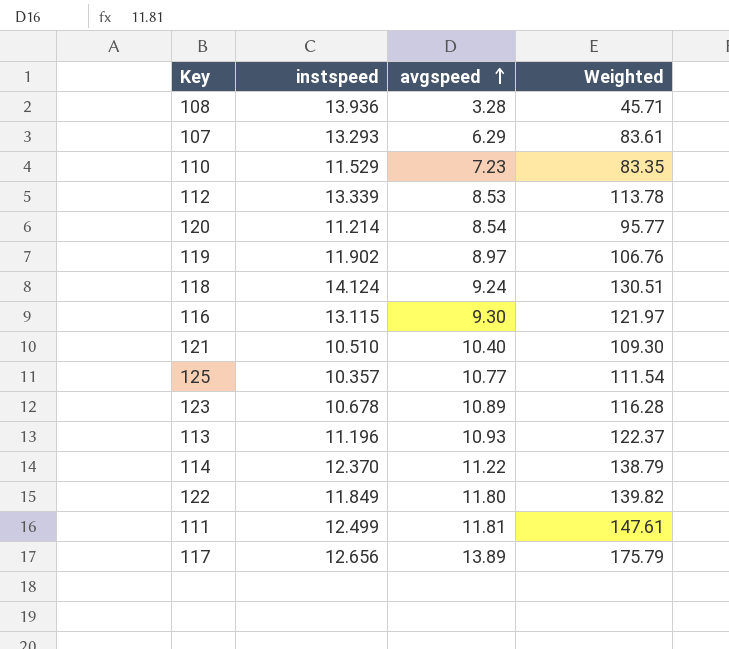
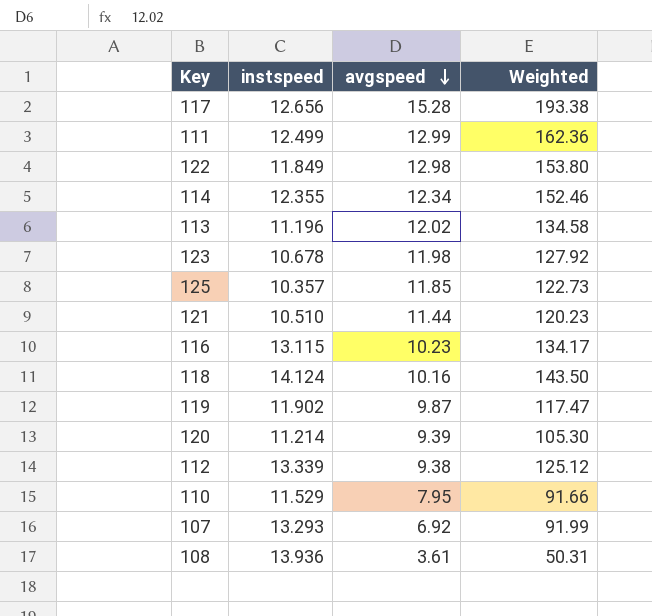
row order: avgspeed ascending -> avgspeed descending
117 | avgspeed: 13.89 -> 15.28
117 | Weighted: 175.79 -> 193.38
111 | avgspeed: 11.81 -> 12.99
111 | Weighted: 147.61 -> 162.36
122 | avgspeed: 11.80 -> 12.98
122 | Weighted: 139.82 -> 153.80
114 | instspeed: 12.370 -> 12.355
114 | avgspeed: 11.22 -> 12.34
114 | Weighted: 138.79 -> 152.46
113 | avgspeed: 10.93 -> 12.02
113 | Weighted: 122.37 -> 134.58
123 | avgspeed: 10.89 -> 11.98
123 | Weighted: 116.28 -> 127.92
125 | avgspeed: 10.77 -> 11.85
125 | Weighted: 111.54 -> 122.73
121 | avgspeed: 10.40 -> 11.44
121 | Weighted: 109.30 -> 120.23
116 | avgspeed: 9.30 -> 10.23
116 | Weighted: 121.97 -> 134.17
118 | avgspeed: 9.24 -> 10.16
118 | Weighted: 130.51 -> 143.50
119 | avgspeed: 8.97 -> 9.87
119 | Weighted: 106.76 -> 117.47
120 | avgspeed: 8.54 -> 9.39
120 | Weighted: 95.77 -> 105.30
112 | avgspeed: 8.53 -> 9.38
112 | Weighted: 113.78 -> 125.12
110 | avgspeed: 7.23 -> 7.95
110 | Weighted: 83.35 -> 91.66
107 | avgspeed: 6.29 -> 6.92
107 | Weighted: 83.61 -> 91.99
108 | avgspeed: 3.28 -> 3.61
108 | Weighted: 45.71 -> 50.31

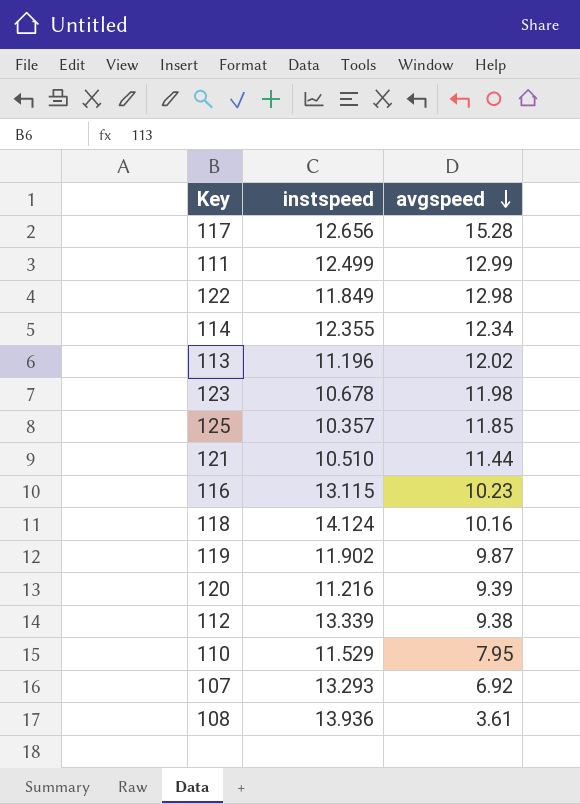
column Weighted | formula: [instspeed] * [avgspeed] -> none
120 | instspeed: 11.214 -> 11.216

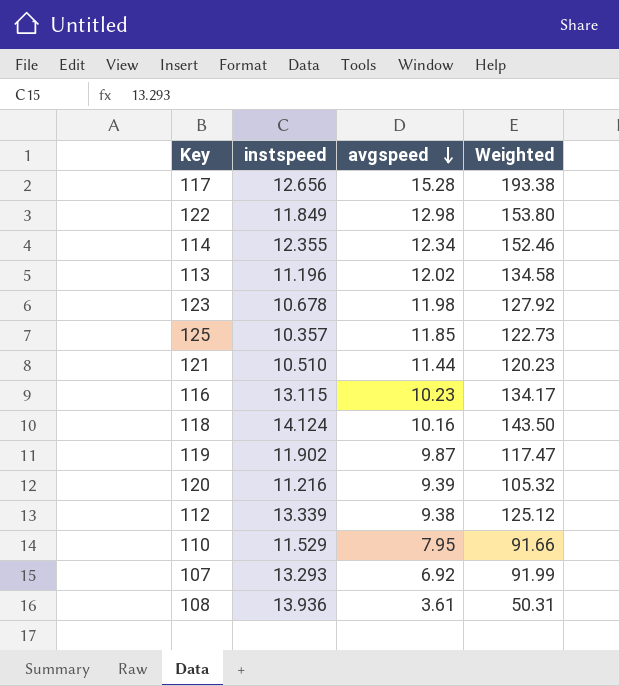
column Weighted | formula: none -> [instspeed] * [avgspeed]
row 111: 12.499 | 12.99 -> none

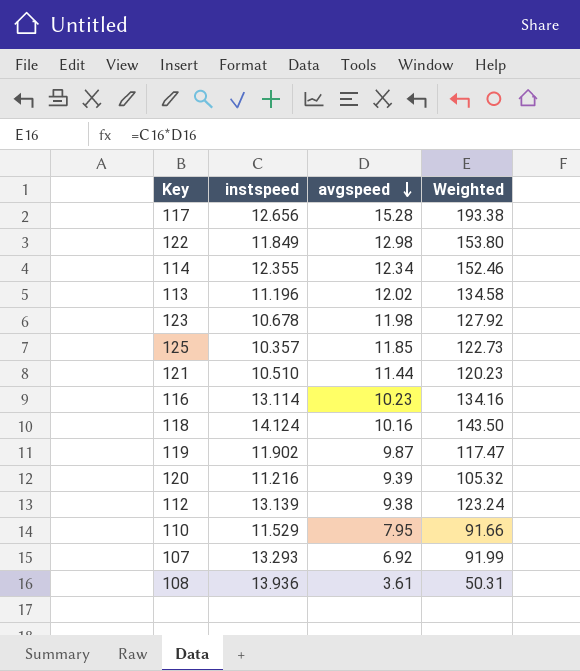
116 | instspeed: 13.115 -> 13.114
116 | Weighted: 134.17 -> 134.16
112 | instspeed: 13.339 -> 13.139
112 | Weighted: 125.12 -> 123.24

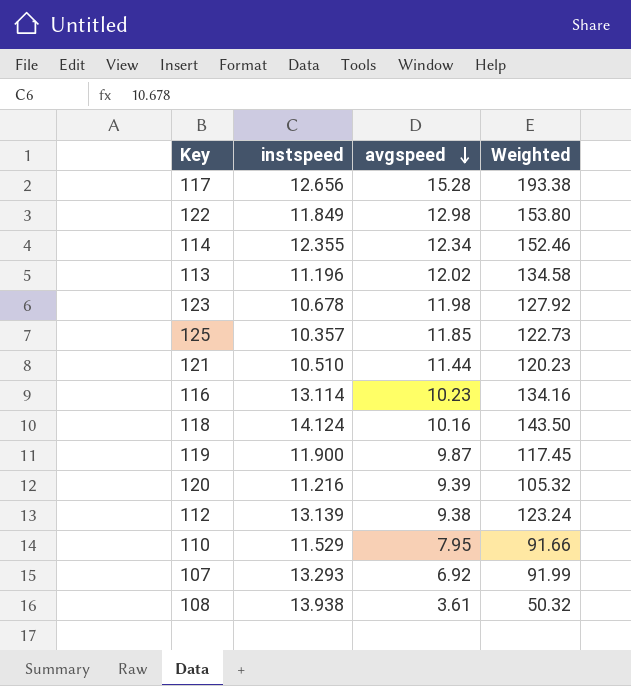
119 | instspeed: 11.902 -> 11.900
119 | Weighted: 117.47 -> 117.45
108 | instspeed: 13.936 -> 13.938
108 | Weighted: 50.31 -> 50.32

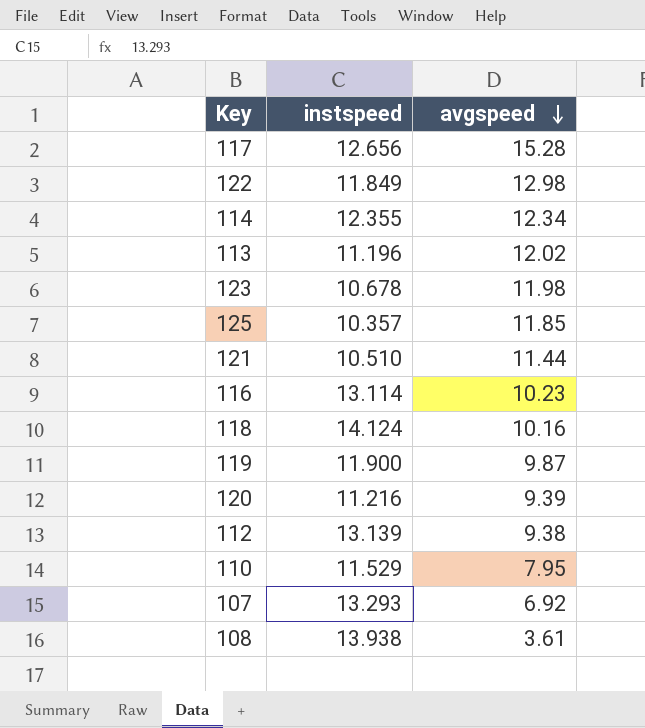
column Weighted | formula: [instspeed] * [avgspeed] -> none

